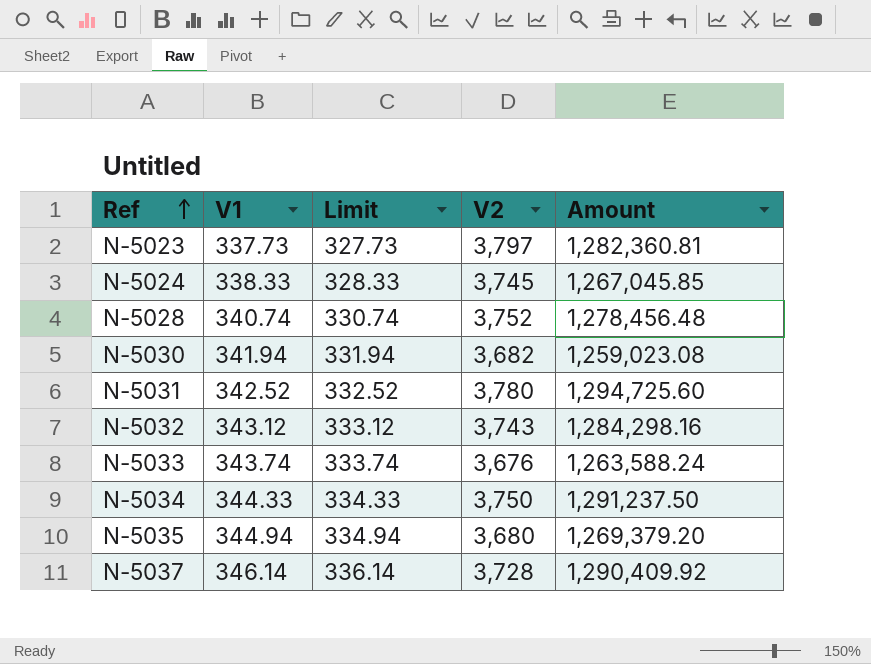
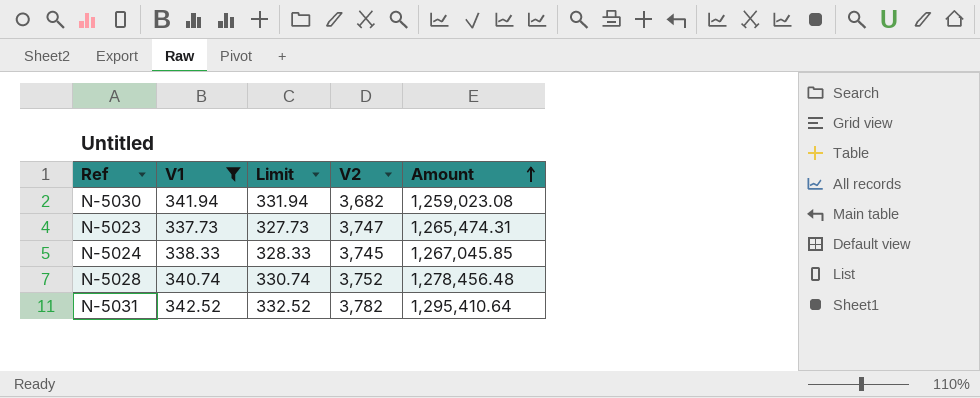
filter: none -> V1 <= 342.52
row order: Ref ascending -> Amount ascending
N-5023 | V2: 3,797 -> 3,747
N-5023 | Amount: 1,282,360.81 -> 1,265,474.31
N-5031 | V2: 3,780 -> 3,782
N-5031 | Amount: 1,294,725.60 -> 1,295,410.64

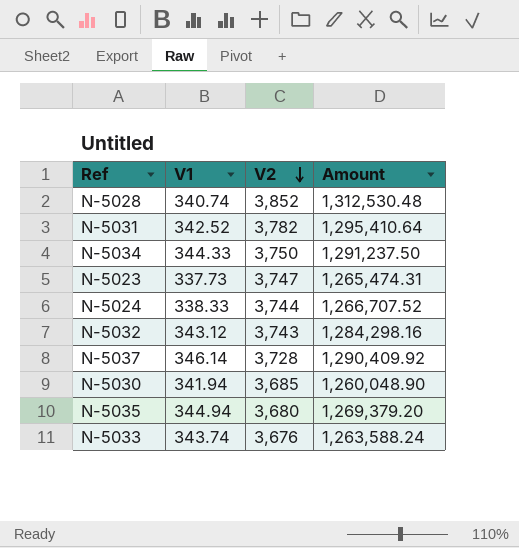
filter: V1 <= 342.52 -> none
row order: Amount ascending -> V2 descending
column Limit | formula: [V1] - 10 -> none
N-5028 | V2: 3,752 -> 3,852
N-5028 | Amount: 1,278,456.48 -> 1,312,530.48
N-5024 | V2: 3,745 -> 3,744
N-5024 | Amount: 1,267,045.85 -> 1,266,707.52
N-5030 | V2: 3,682 -> 3,685
N-5030 | Amount: 1,259,023.08 -> 1,260,048.90

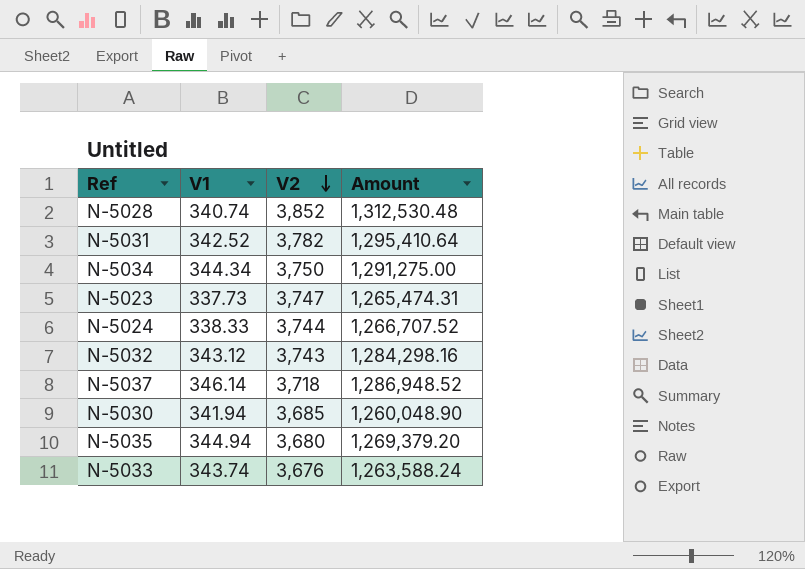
N-5034 | V1: 344.33 -> 344.34
N-5034 | Amount: 1,291,237.50 -> 1,291,275.00
N-5037 | V2: 3,728 -> 3,718
N-5037 | Amount: 1,290,409.92 -> 1,286,948.52

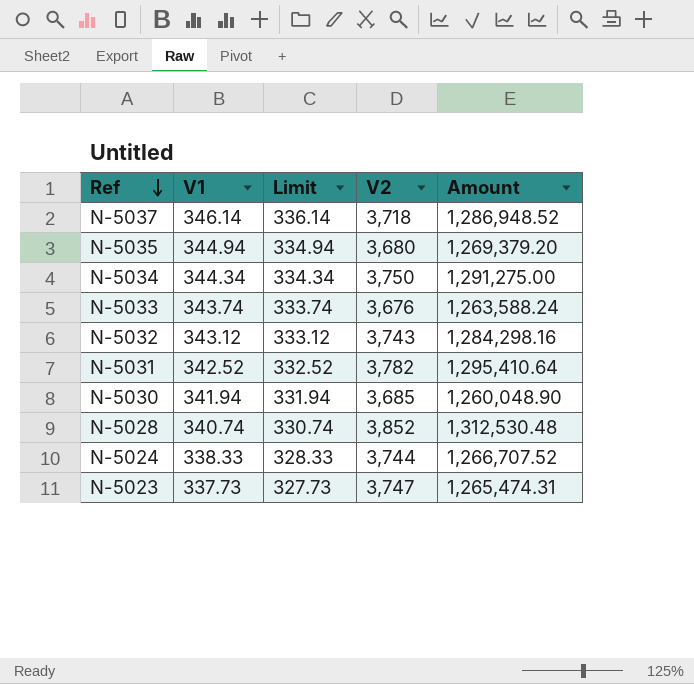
row order: V2 descending -> Ref descending
column Limit | formula: none -> [V1] - 10

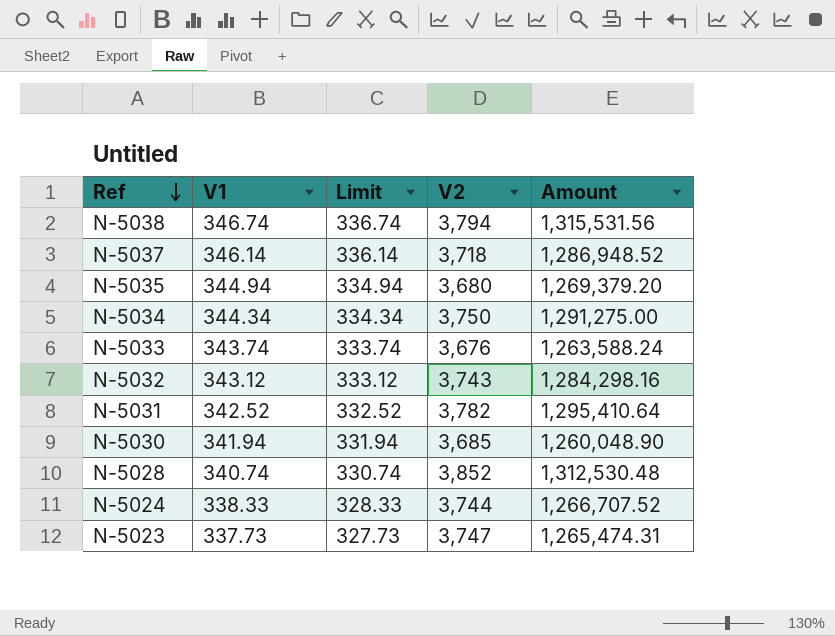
row N-5038: none -> 346.74 | 336.74 | 3,794 | 1,315,531.56

